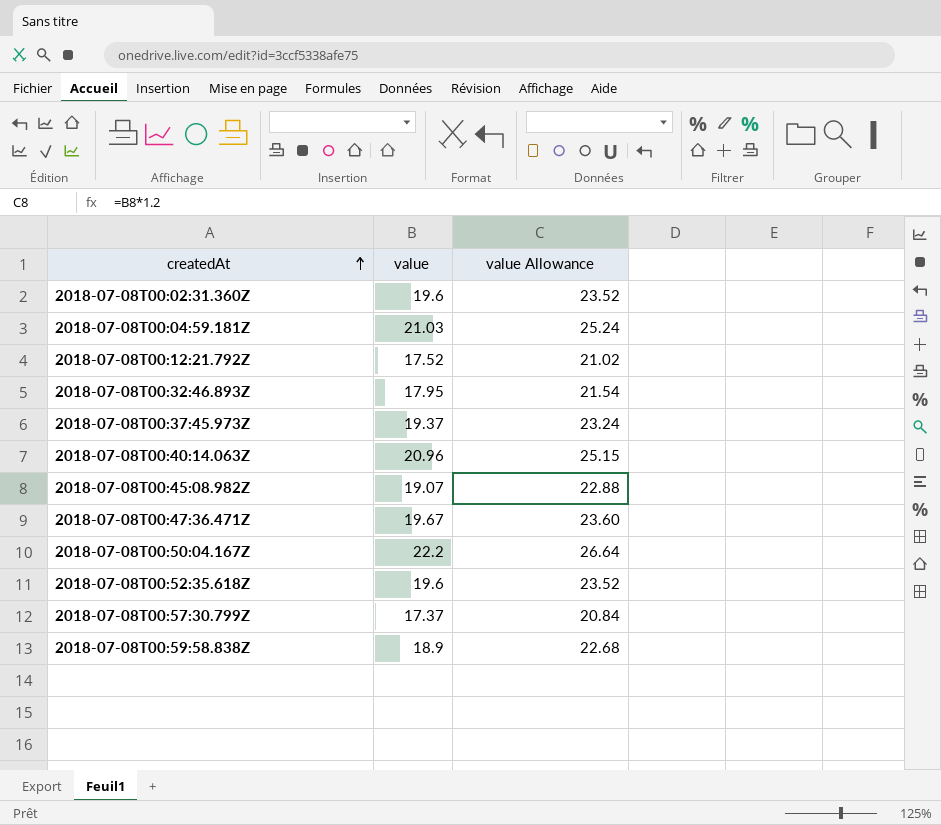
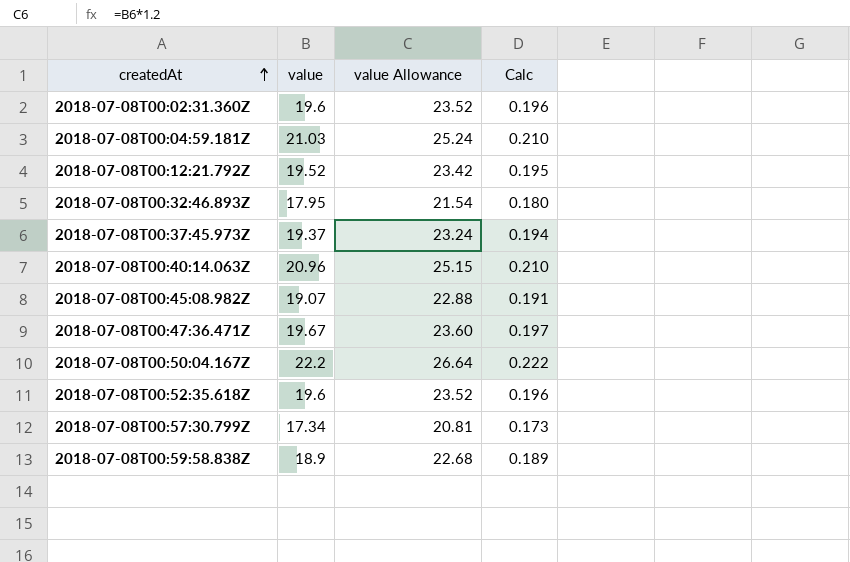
column Calc | formula: none -> [value] * 0.01
2018-07-08T00:12:21.792Z | value: 17.52 -> 19.52
2018-07-08T00:12:21.792Z | value Allowance: 21.02 -> 23.42
2018-07-08T00:57:30.799Z | value: 17.37 -> 17.34
2018-07-08T00:57:30.799Z | value Allowance: 20.84 -> 20.81

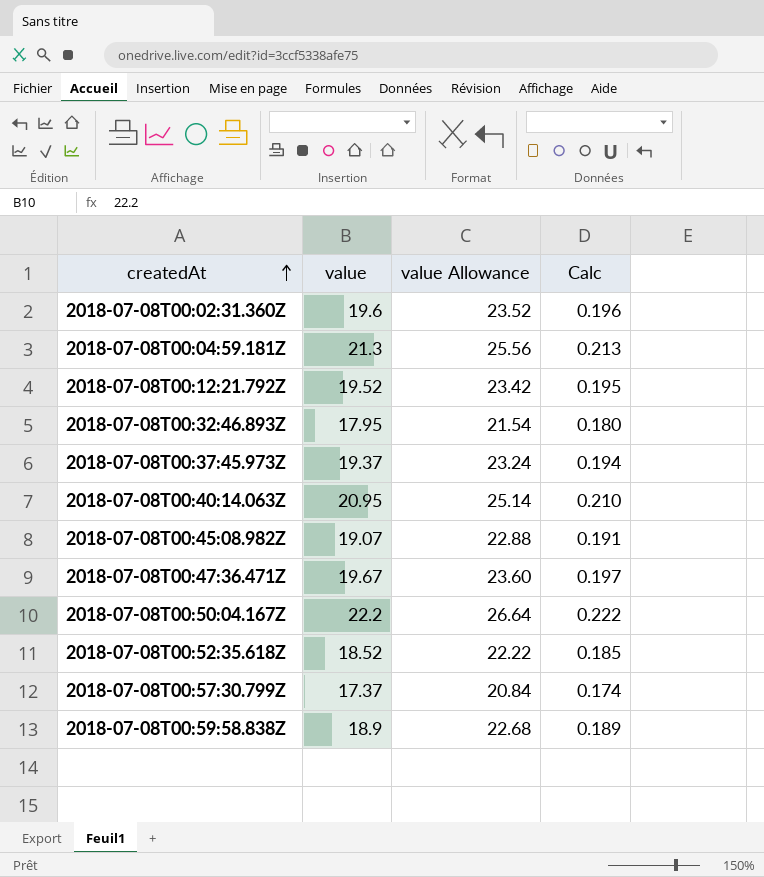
2018-07-08T00:04:59.181Z | value: 21.03 -> 21.3
2018-07-08T00:04:59.181Z | value Allowance: 25.24 -> 25.56
2018-07-08T00:04:59.181Z | Calc: 0.210 -> 0.213
2018-07-08T00:40:14.063Z | value: 20.96 -> 20.95
2018-07-08T00:40:14.063Z | value Allowance: 25.15 -> 25.14
2018-07-08T00:52:35.618Z | value: 19.6 -> 18.52
2018-07-08T00:52:35.618Z | value Allowance: 23.52 -> 22.22
2018-07-08T00:52:35.618Z | Calc: 0.196 -> 0.185
2018-07-08T00:57:30.799Z | value: 17.34 -> 17.37
2018-07-08T00:57:30.799Z | value Allowance: 20.81 -> 20.84
2018-07-08T00:57:30.799Z | Calc: 0.173 -> 0.174

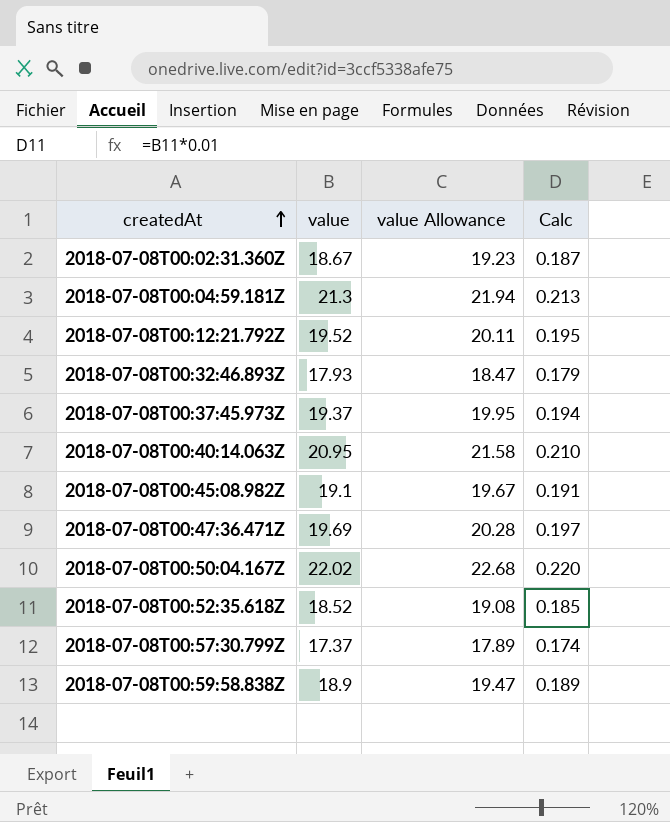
column value Allowance | formula: [value] * 1.2 -> [value] * 1.03
2018-07-08T00:02:31.360Z | value: 19.6 -> 18.67
2018-07-08T00:02:31.360Z | Calc: 0.196 -> 0.187
2018-07-08T00:32:46.893Z | value: 17.95 -> 17.93
2018-07-08T00:32:46.893Z | Calc: 0.180 -> 0.179
2018-07-08T00:45:08.982Z | value: 19.07 -> 19.1
2018-07-08T00:47:36.471Z | value: 19.67 -> 19.69
2018-07-08T00:50:04.167Z | value: 22.2 -> 22.02
2018-07-08T00:50:04.167Z | Calc: 0.222 -> 0.220

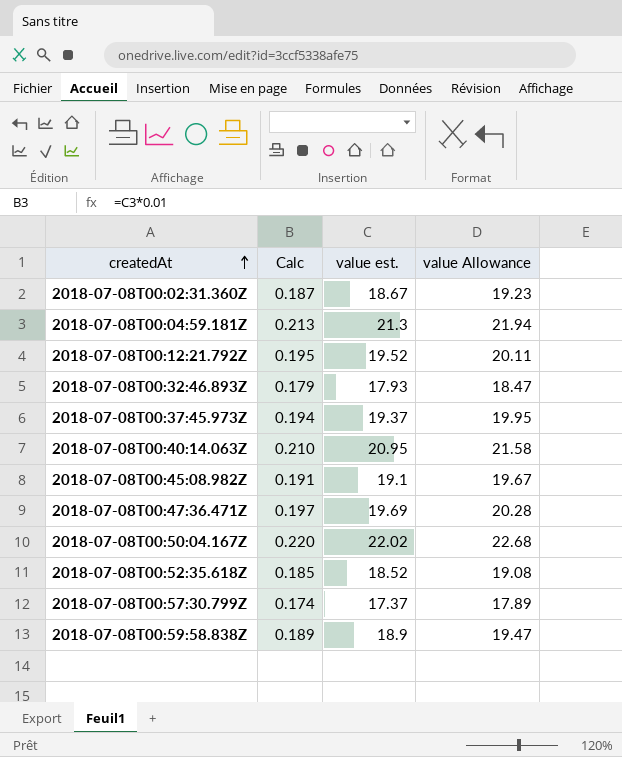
column Calc | position: 4 -> 2
column name: value -> value est.

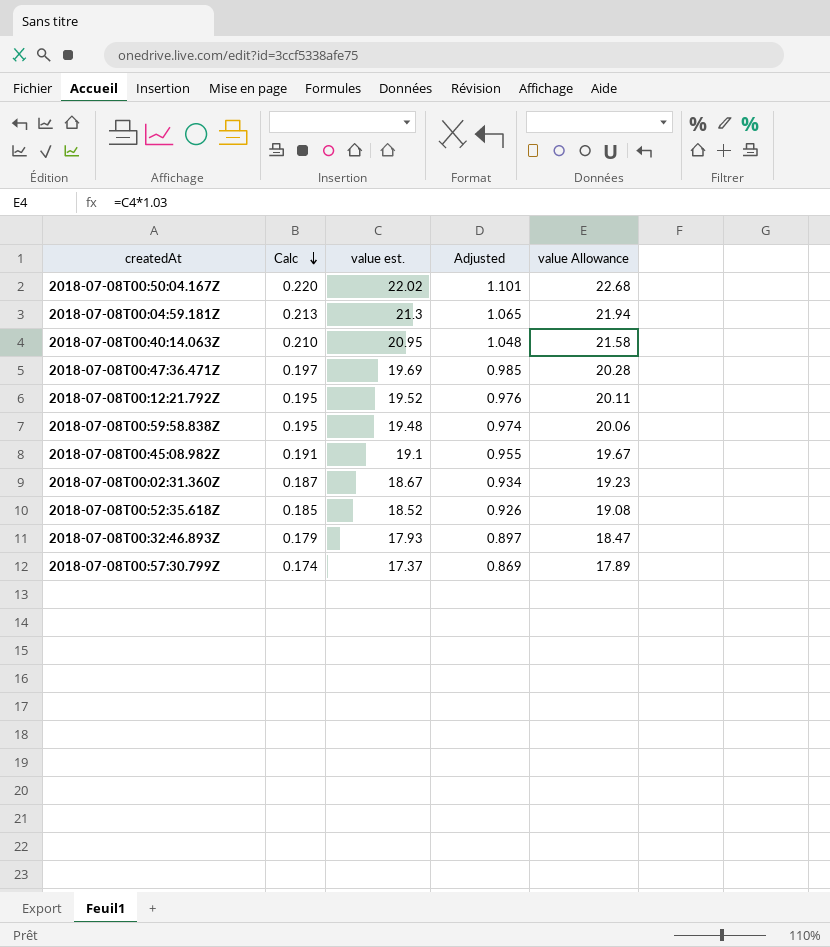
row order: createdAt ascending -> Calc descending
column Adjusted | formula: none -> [value est.] * 0.05
row 2018-07-08T00:37:45.973Z: 0.194 | 19.37 | 19.95 -> none
2018-07-08T00:59:58.838Z | Calc: 0.189 -> 0.195
2018-07-08T00:59:58.838Z | value est.: 18.9 -> 19.48
2018-07-08T00:59:58.838Z | value Allowance: 19.47 -> 20.06

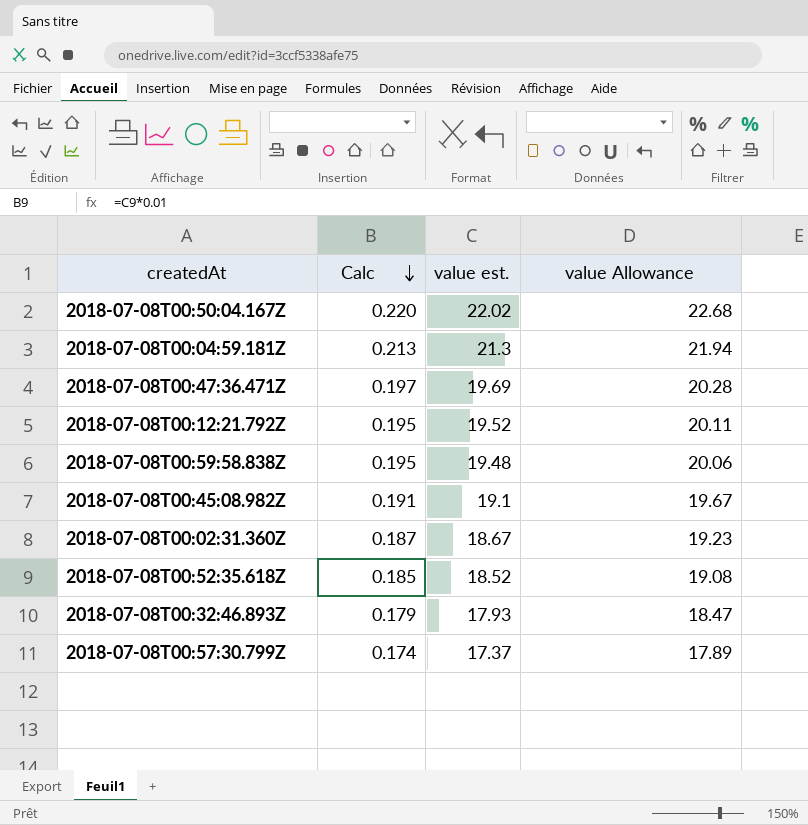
column Adjusted | formula: [value est.] * 0.05 -> none
row 2018-07-08T00:40:14.063Z: 0.210 | 20.95 | 1.048 | 21.58 -> none

